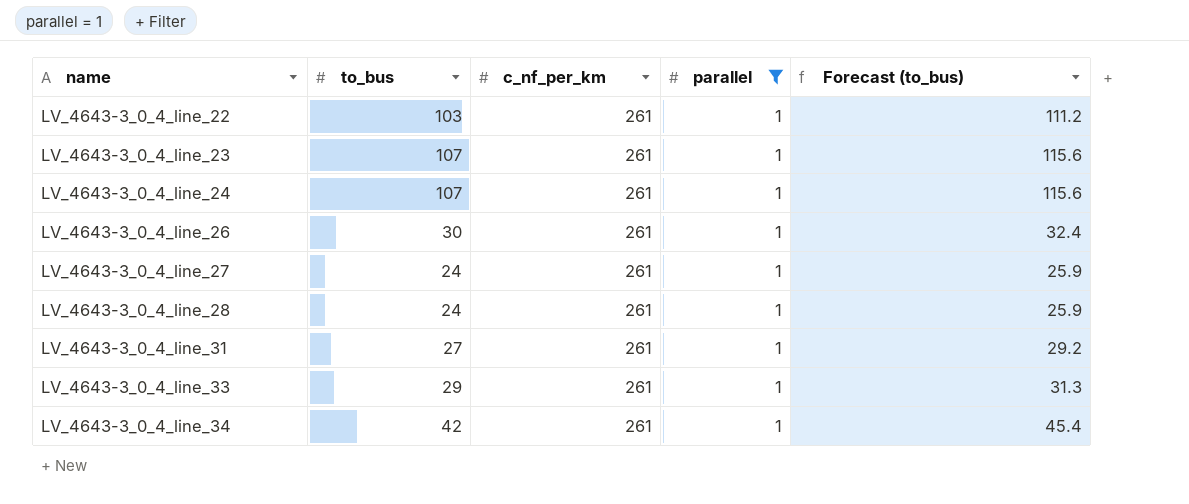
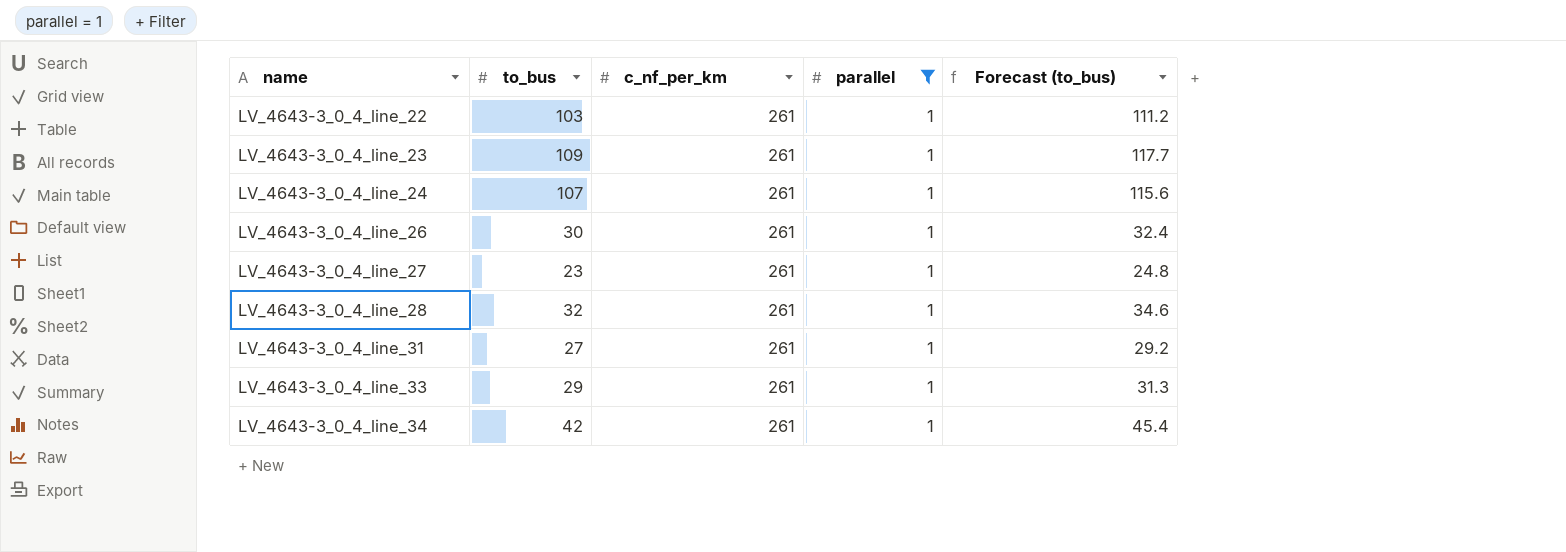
LV_4643-3_0_4_line_23 | to_bus: 107 -> 109
LV_4643-3_0_4_line_23 | Forecast (to_bus): 115.6 -> 117.7
LV_4643-3_0_4_line_27 | to_bus: 24 -> 23
LV_4643-3_0_4_line_27 | Forecast (to_bus): 25.9 -> 24.8
LV_4643-3_0_4_line_28 | to_bus: 24 -> 32
LV_4643-3_0_4_line_28 | Forecast (to_bus): 25.9 -> 34.6

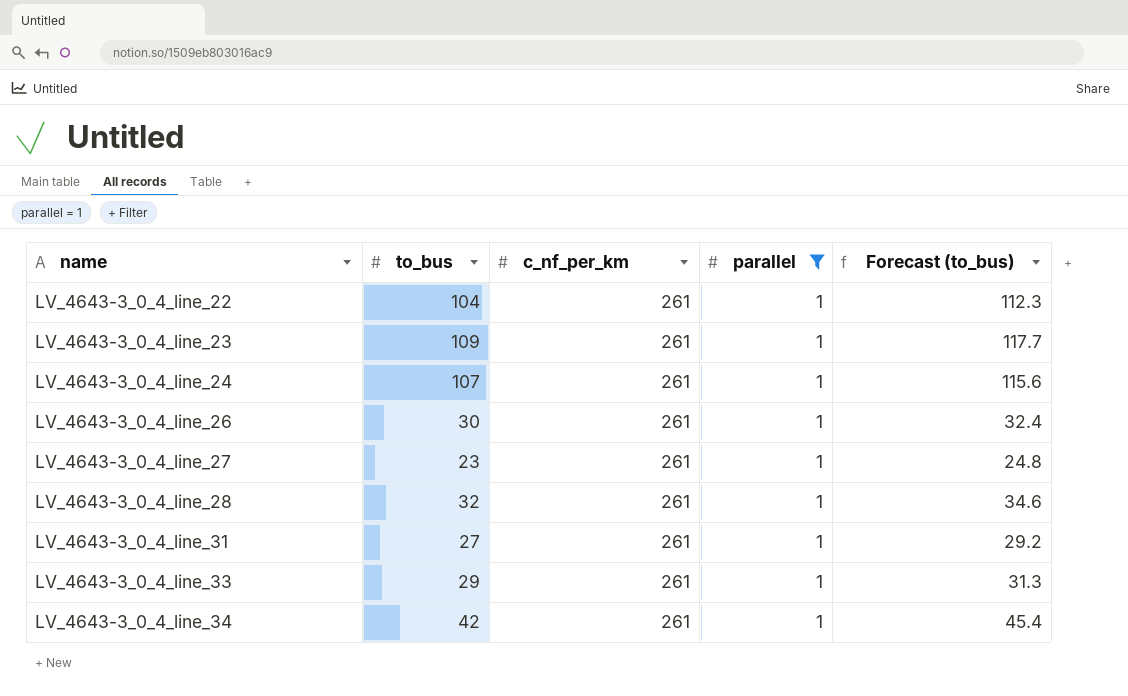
LV_4643-3_0_4_line_22 | to_bus: 103 -> 104
LV_4643-3_0_4_line_22 | Forecast (to_bus): 111.2 -> 112.3

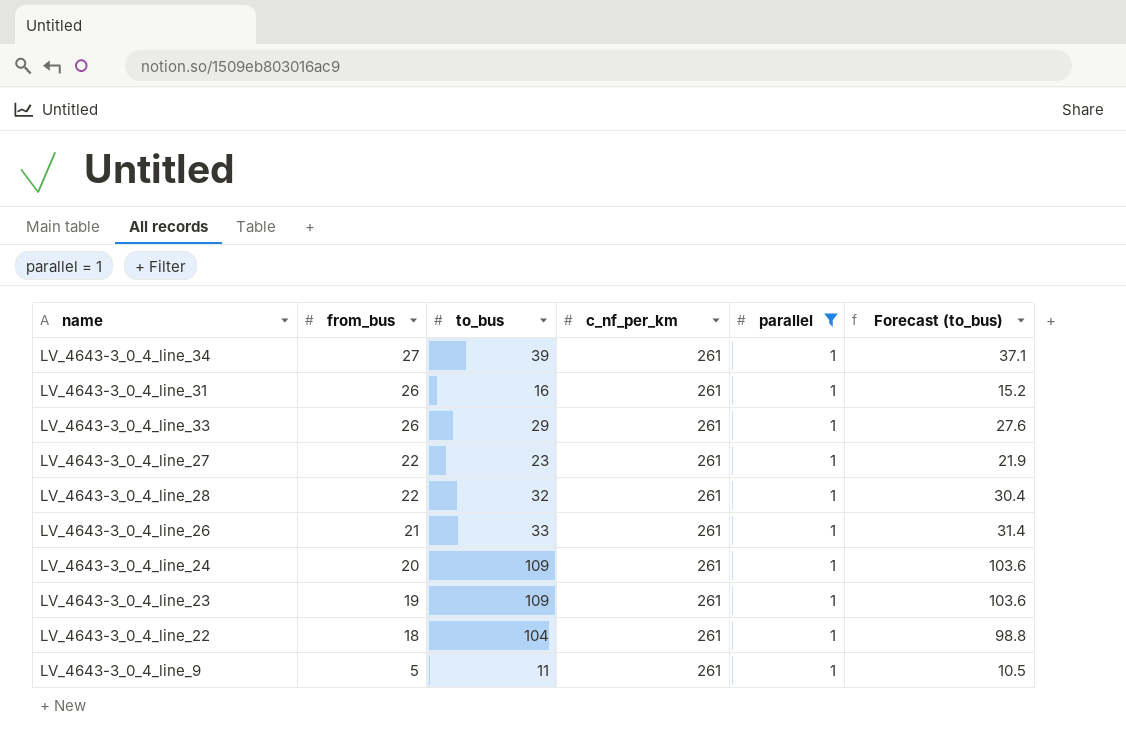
row order: name ascending -> from_bus descending
column from_bus | position: none -> 2
column Forecast (to_bus) | formula: [to_bus] * 1.08 -> [to_bus] * 0.95
LV_4643-3_0_4_line_34 | to_bus: 42 -> 39
LV_4643-3_0_4_line_31 | to_bus: 27 -> 16
LV_4643-3_0_4_line_26 | to_bus: 30 -> 33
LV_4643-3_0_4_line_24 | to_bus: 107 -> 109
row LV_4643-3_0_4_line_9: none -> 5 | 11 | 261 | 1 | 10.5

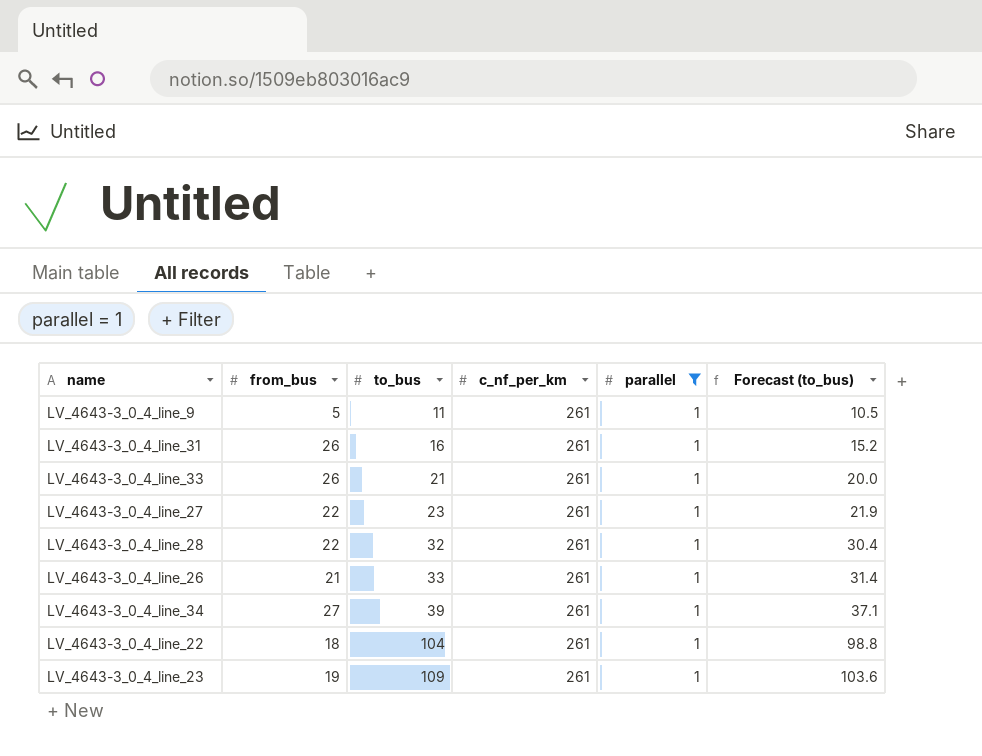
row order: from_bus descending -> to_bus ascending
row LV_4643-3_0_4_line_24: 20 | 109 | 261 | 1 | 103.6 -> none
LV_4643-3_0_4_line_33 | to_bus: 29 -> 21
LV_4643-3_0_4_line_33 | Forecast (to_bus): 27.6 -> 20.0

